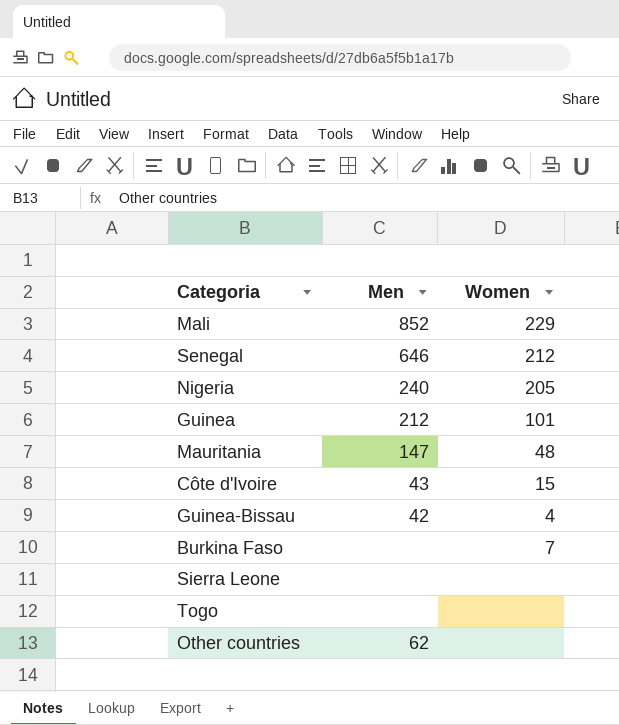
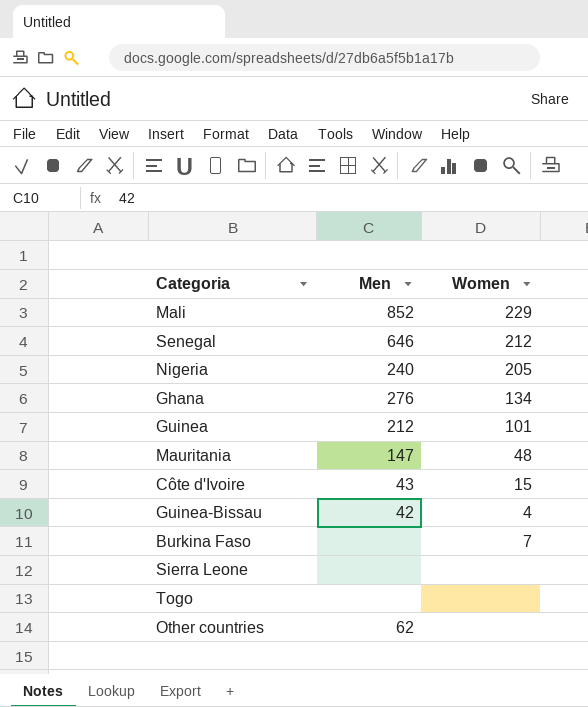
row Ghana: none -> 276 | 134

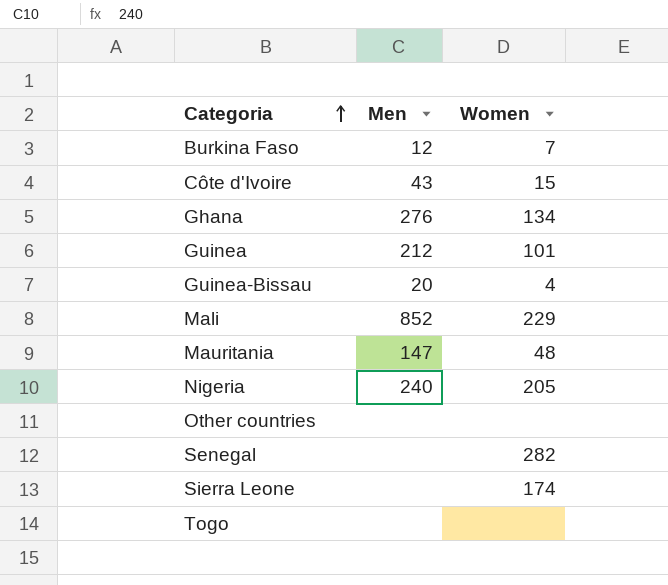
row order: none -> Categoria ascending
Burkina Faso | Men: none -> 12
Guinea-Bissau | Men: 42 -> 20
Other countries | Men: 62 -> none
Senegal | Men: 646 -> none
Senegal | Women: 212 -> 282
Sierra Leone | Women: none -> 174

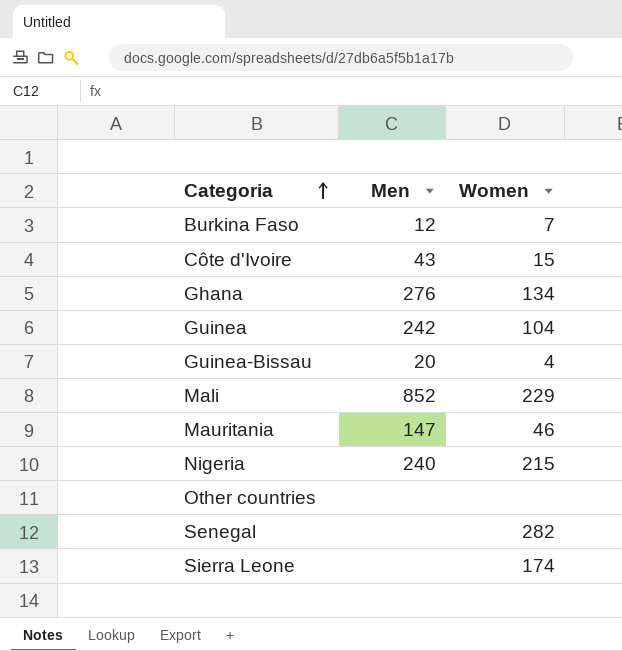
row Togo: none | none -> none
Guinea | Men: 212 -> 242
Guinea | Women: 101 -> 104
Mauritania | Women: 48 -> 46
Nigeria | Women: 205 -> 215

